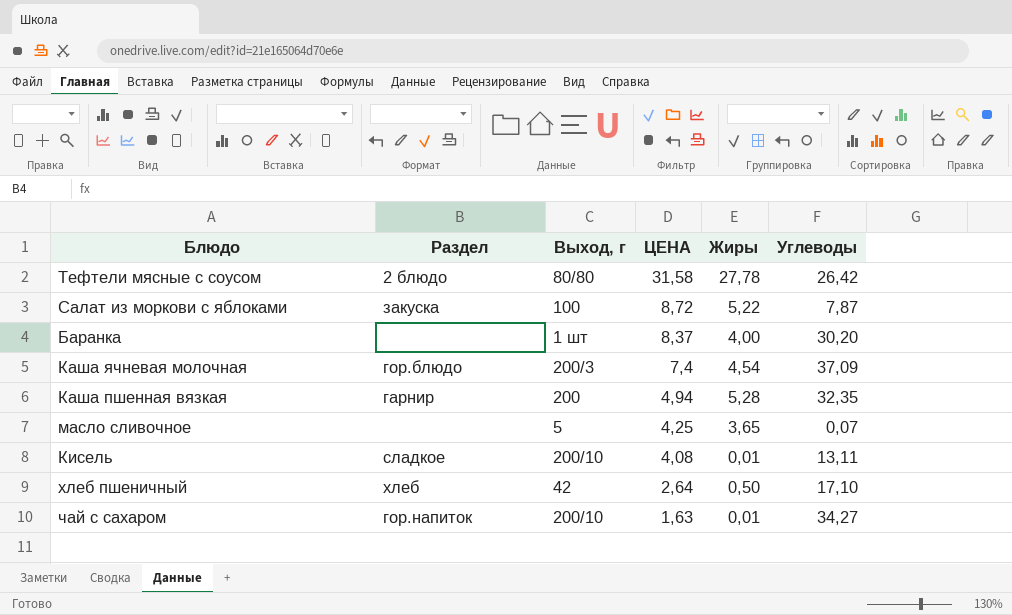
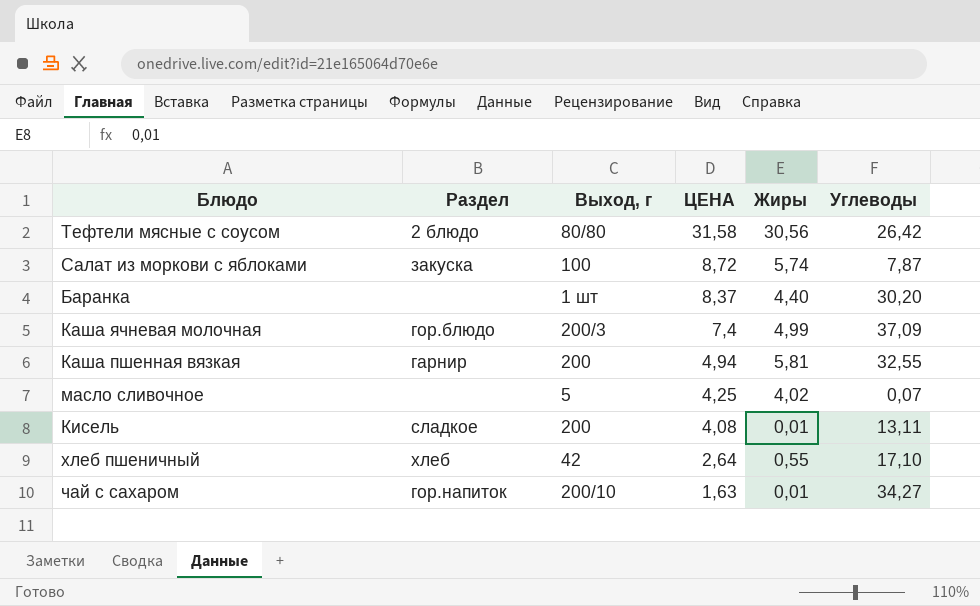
Тефтели мясные с соусом | Жиры: 27,78 -> 30,56
Салат из моркови с яблоками | Жиры: 5,22 -> 5,74
Баранка | Жиры: 4,00 -> 4,40
Каша ячневая молочная | Жиры: 4,54 -> 4,99
Каша пшенная вязкая | Жиры: 5,28 -> 5,81
Каша пшенная вязкая | Углеводы: 32,35 -> 32,55
масло сливочное | Жиры: 3,65 -> 4,02
Кисель | Выход, г: 200/10 -> 200
хлеб пшеничный | Жиры: 0,50 -> 0,55

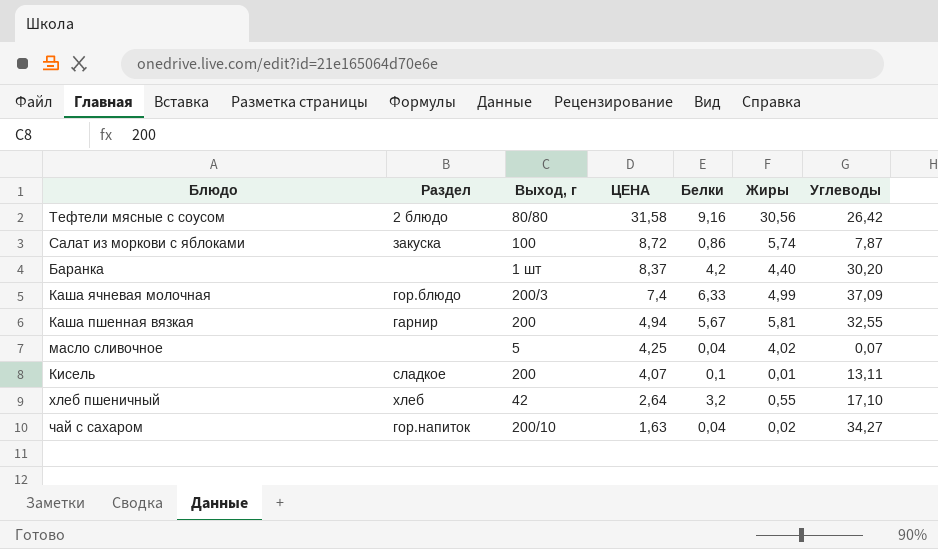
column Белки | position: none -> 5
Кисель | ЦЕНА: 4,08 -> 4,07
чай с сахаром | Жиры: 0,01 -> 0,02

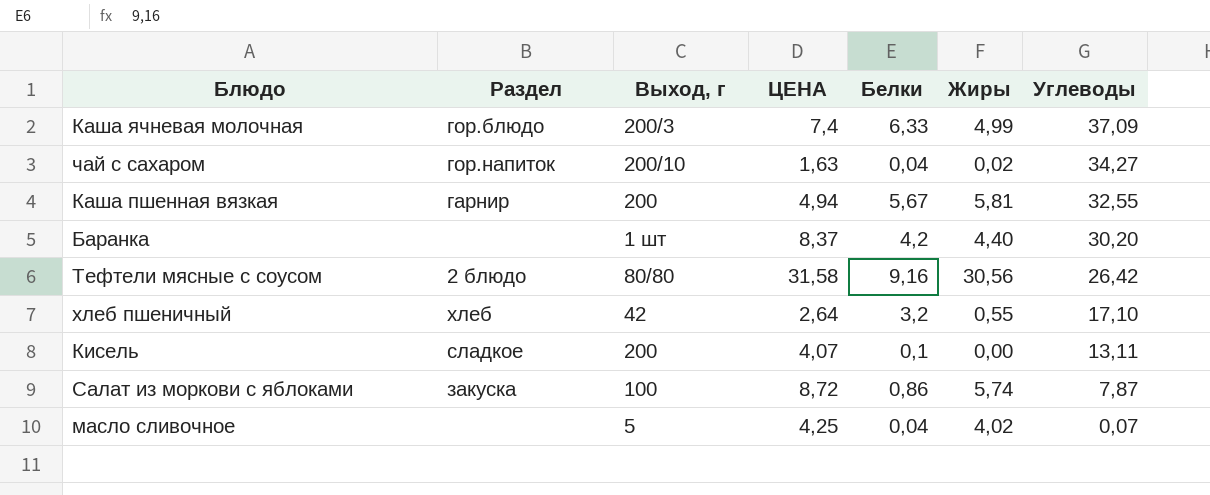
row order: ЦЕНА descending -> Углеводы descending
Кисель | Жиры: 0,01 -> 0,00

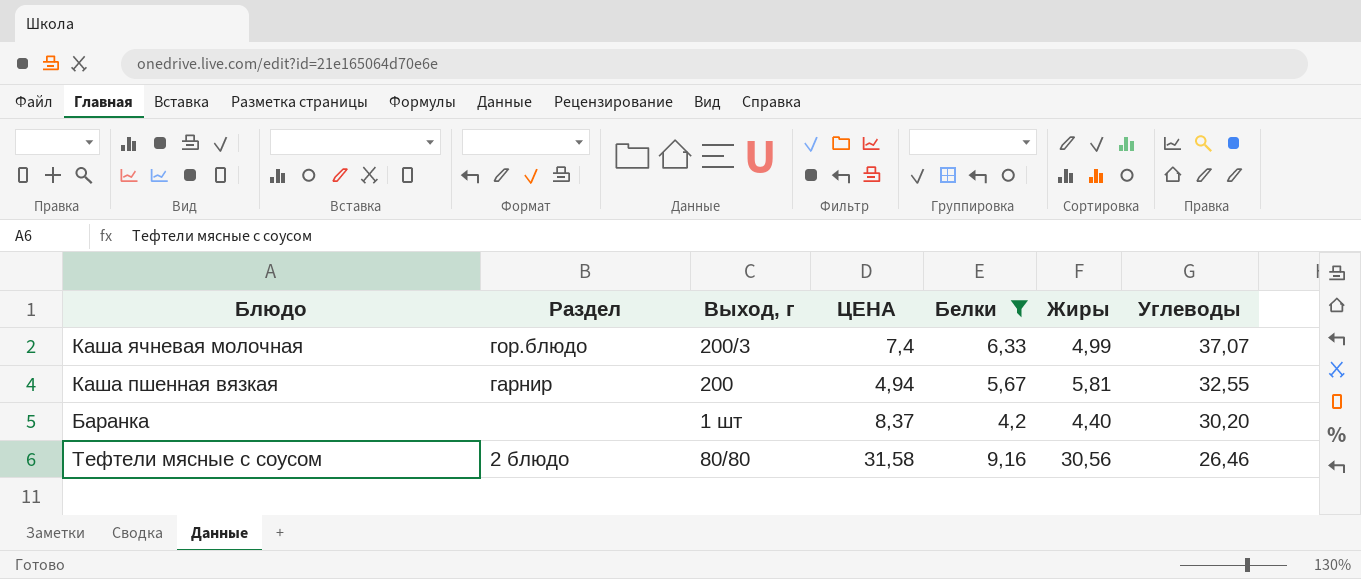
filter: none -> Белки >= 4,2
Каша ячневая молочная | Углеводы: 37,09 -> 37,07
Тефтели мясные с соусом | Углеводы: 26,42 -> 26,46

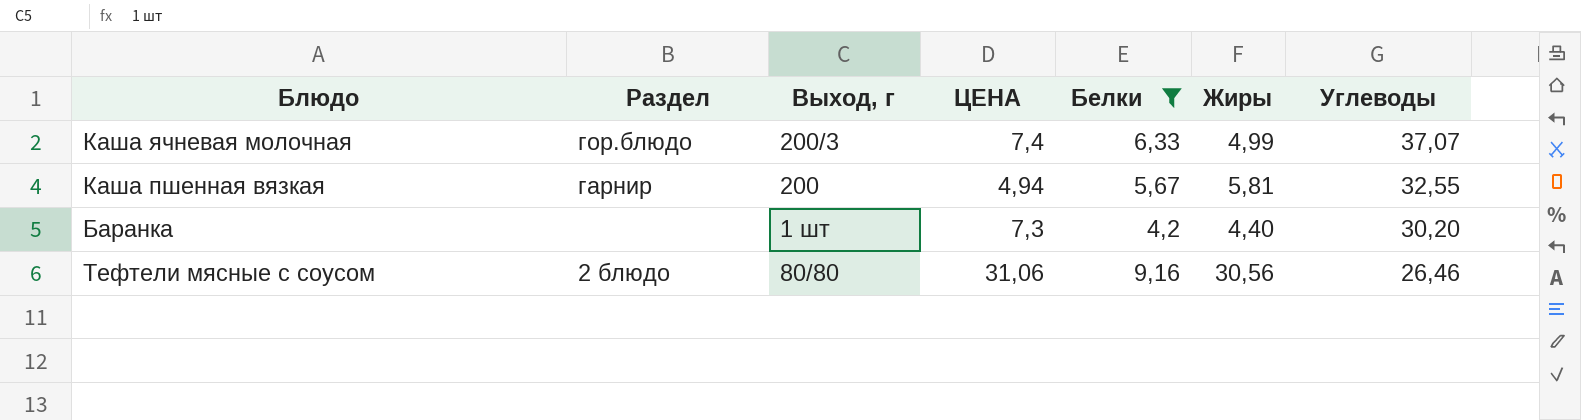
Баранка | ЦЕНА: 8,37 -> 7,3
Тефтели мясные с соусом | ЦЕНА: 31,58 -> 31,06

